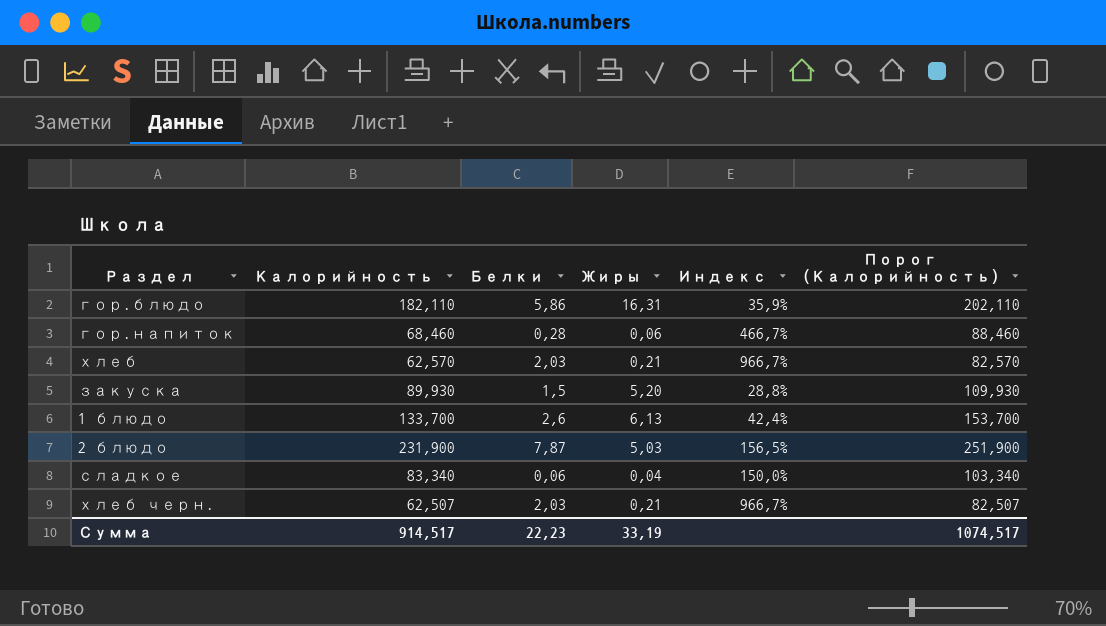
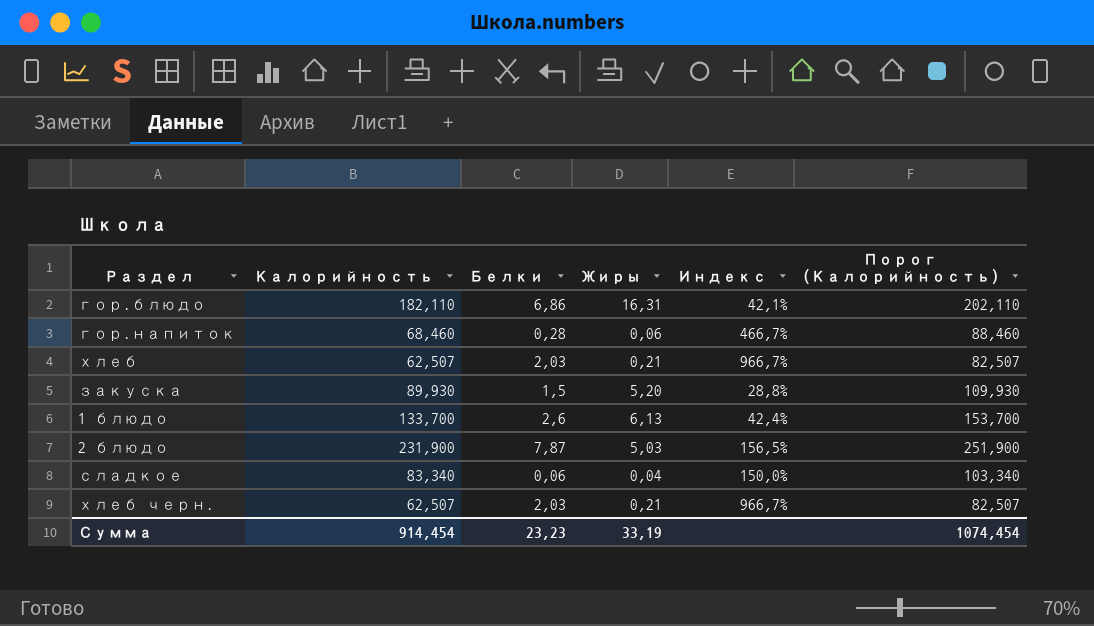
гор.блюдо | Белки: 5,86 -> 6,86
гор.блюдо | Индекс: 35,9% -> 42,1%
хлеб | Калорийность: 62,570 -> 62,507
хлеб | Порог (Калорийность): 82,570 -> 82,507
Сумма | Калорийность: 914,517 -> 914,454
Сумма | Белки: 22,23 -> 23,23
Сумма | Порог (Калорийность): 1074,517 -> 1074,454

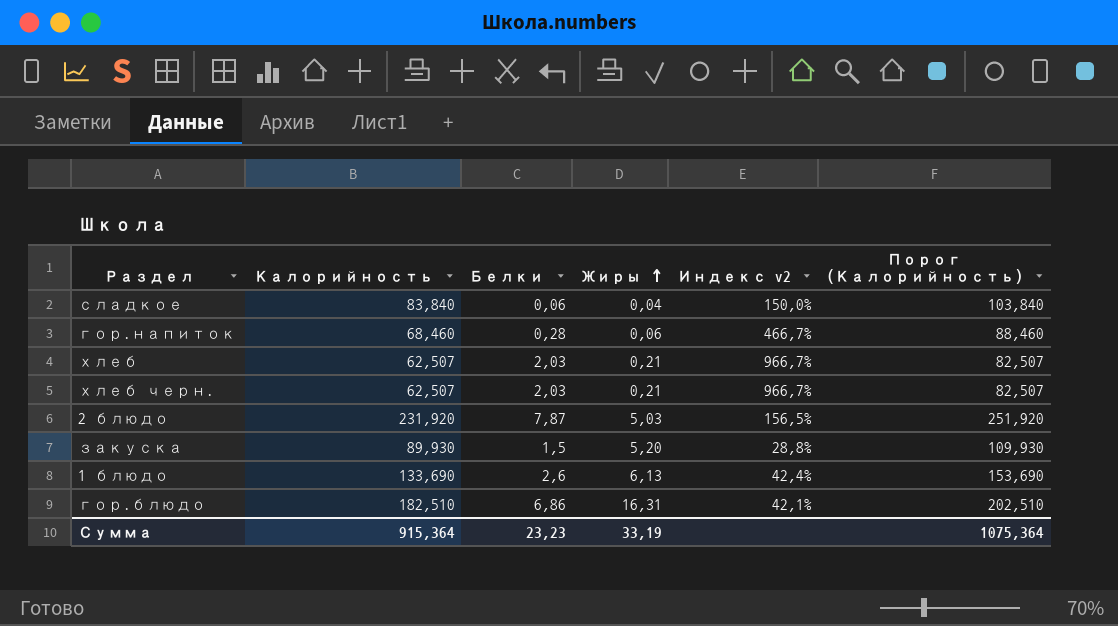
row order: none -> Жиры ascending
column name: Индекс -> Индекс v2
сладкое | Калорийность: 83,340 -> 83,840
сладкое | Порог (Калорийность): 103,340 -> 103,840
2 блюдо | Калорийность: 231,900 -> 231,920
2 блюдо | Порог (Калорийность): 251,900 -> 251,920
1 блюдо | Калорийность: 133,700 -> 133,690
1 блюдо | Порог (Калорийность): 153,700 -> 153,690
гор.блюдо | Калорийность: 182,110 -> 182,510
гор.блюдо | Порог (Калорийность): 202,110 -> 202,510
Сумма | Калорийность: 914,454 -> 915,364
Сумма | Порог (Калорийность): 1074,454 -> 1075,364

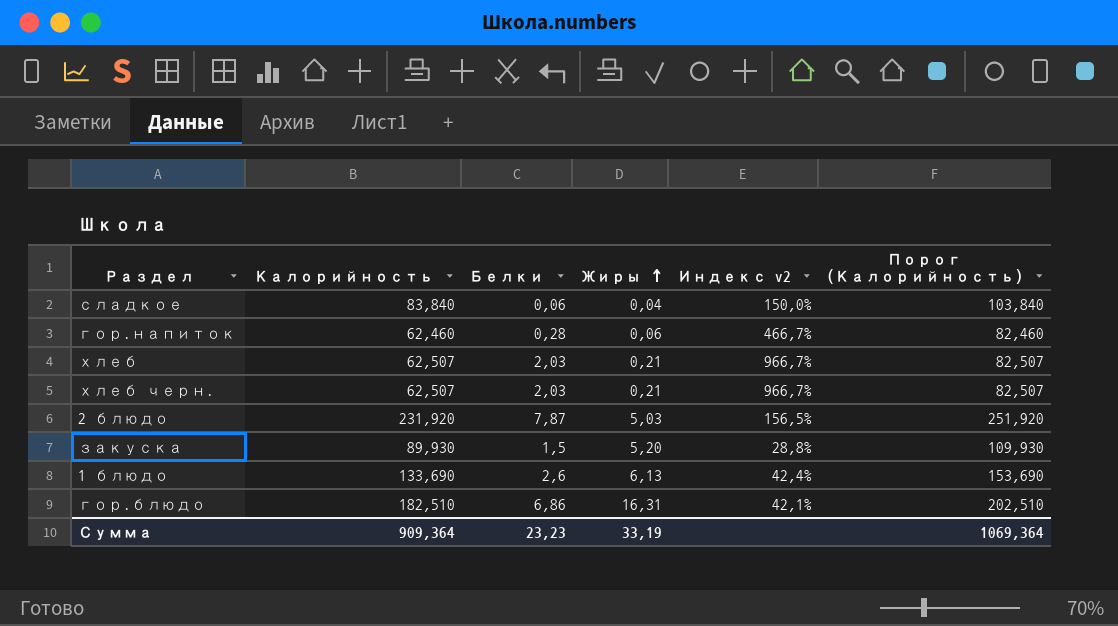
гор.напиток | Калорийность: 68,460 -> 62,460
гор.напиток | Порог (Калорийность): 88,460 -> 82,460
Сумма | Калорийность: 915,364 -> 909,364
Сумма | Порог (Калорийность): 1075,364 -> 1069,364

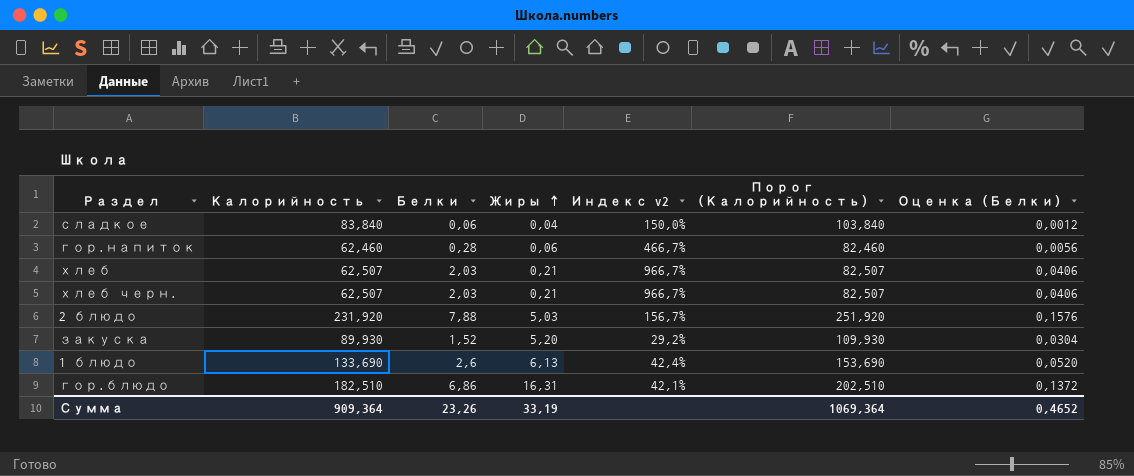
column Оценка (Белки) | formula: none -> [Белки] * 0,02
2 блюдо | Белки: 7,87 -> 7,88
2 блюдо | Индекс v2: 156,5% -> 156,7%
закуска | Белки: 1,5 -> 1,52
закуска | Индекс v2: 28,8% -> 29,2%
Сумма | Белки: 23,23 -> 23,26

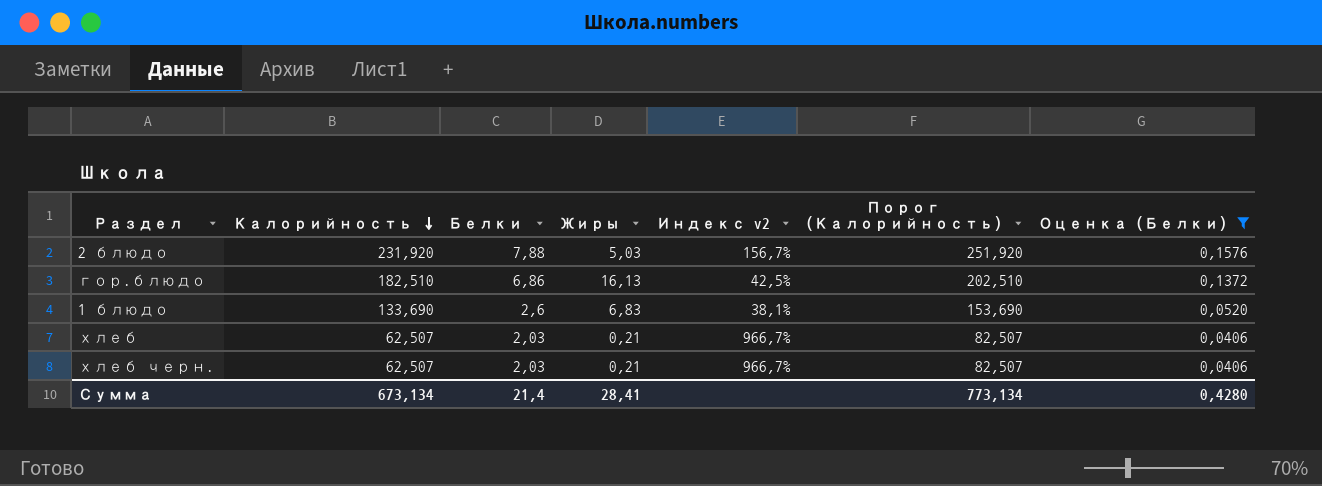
filter: none -> Оценка (Белки) >= 0,0406
row order: Жиры ascending -> Калорийность descending
гор.блюдо | Жиры: 16,31 -> 16,13
гор.блюдо | Индекс v2: 42,1% -> 42,5%
1 блюдо | Жиры: 6,13 -> 6,83
1 блюдо | Индекс v2: 42,4% -> 38,1%
Сумма | Калорийность: 909,364 -> 673,134
Сумма | Белки: 23,26 -> 21,4
Сумма | Жиры: 33,19 -> 28,41
Сумма | Порог (Калорийность): 1069,364 -> 773,134
Сумма | Оценка (Белки): 0,4652 -> 0,4280

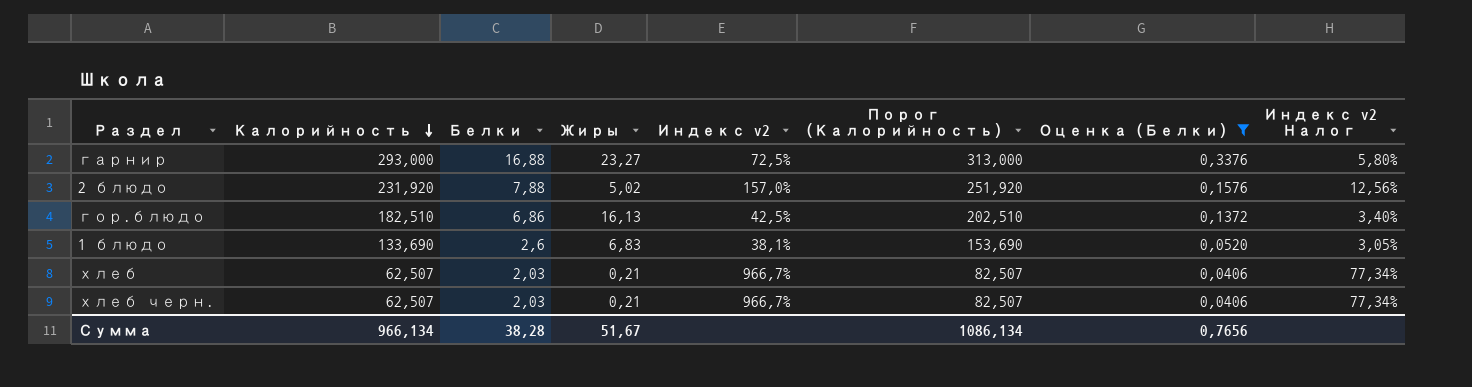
column Индекс v2 Налог | formula: none -> [Индекс v2] * 0,08
row гарнир: none -> 293,000 | 16,88 | 23,27 | 72,5% | 313,000 | 0,3376 | 5,80%
2 блюдо | Жиры: 5,03 -> 5,02
2 блюдо | Индекс v2: 156,7% -> 157,0%
Сумма | Калорийность: 673,134 -> 966,134
Сумма | Белки: 21,4 -> 38,28
Сумма | Жиры: 28,41 -> 51,67
Сумма | Порог (Калорийность): 773,134 -> 1086,134
Сумма | Оценка (Белки): 0,4280 -> 0,7656

